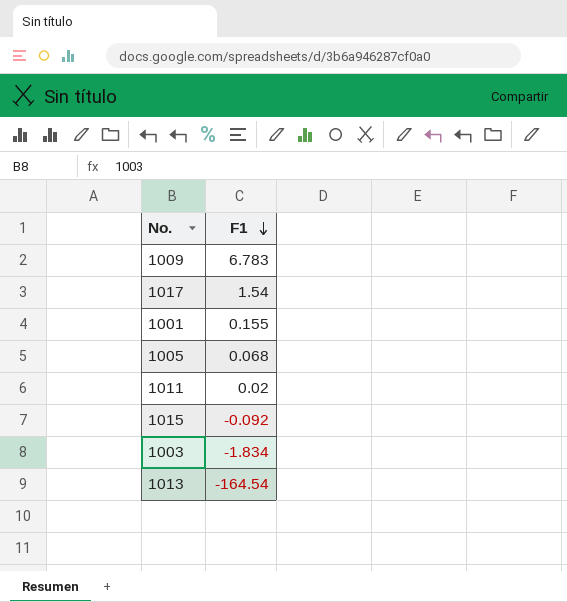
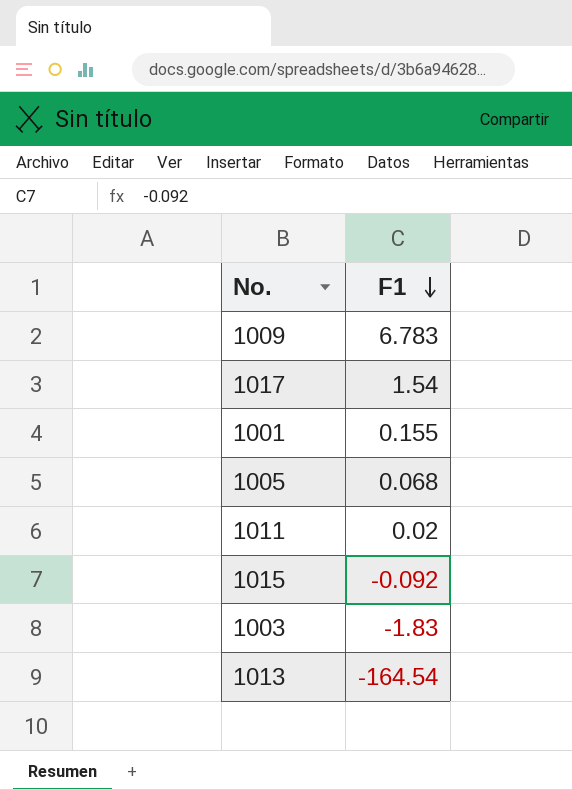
1003 | F1: -1.834 -> -1.83

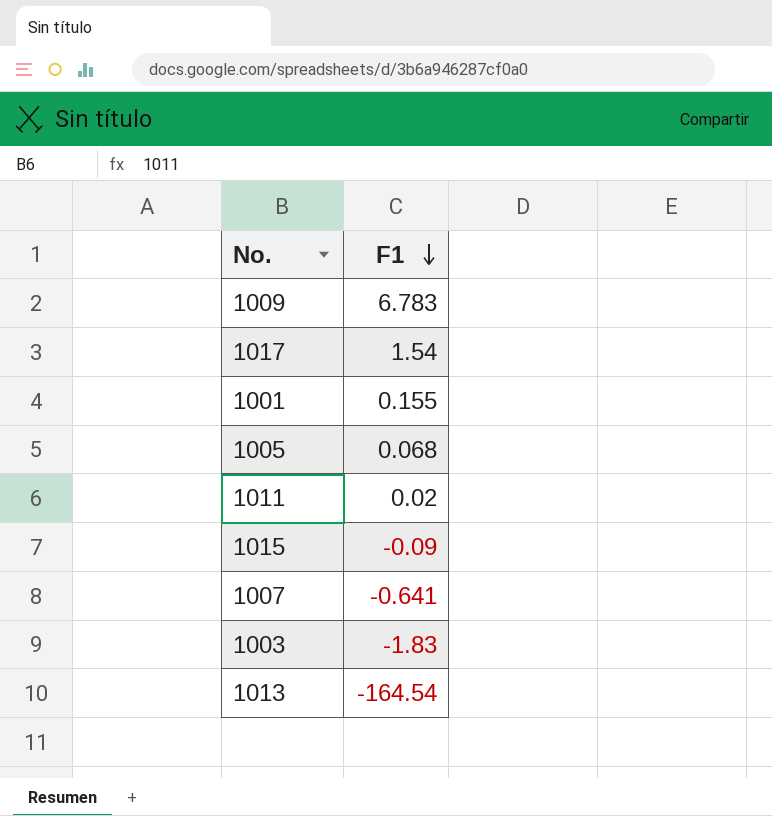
1015 | F1: -0.092 -> -0.09
row 1007: none -> -0.641

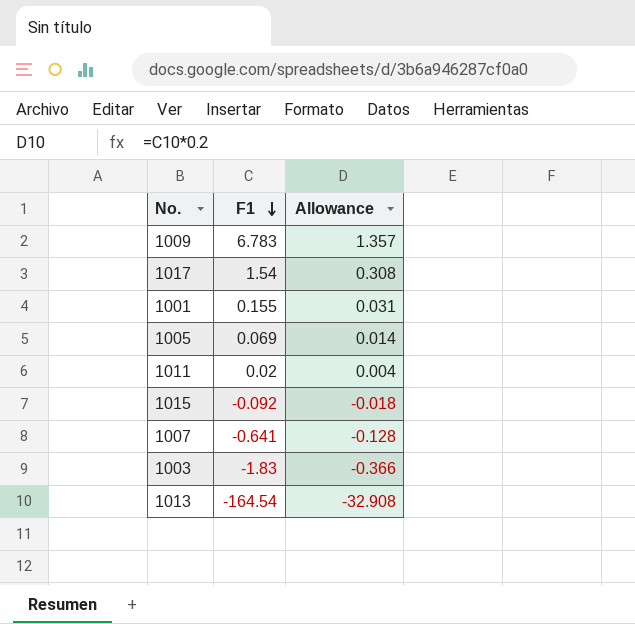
column Allowance | formula: none -> [F1] * 0.2
1005 | F1: 0.068 -> 0.069
1015 | F1: -0.09 -> -0.092

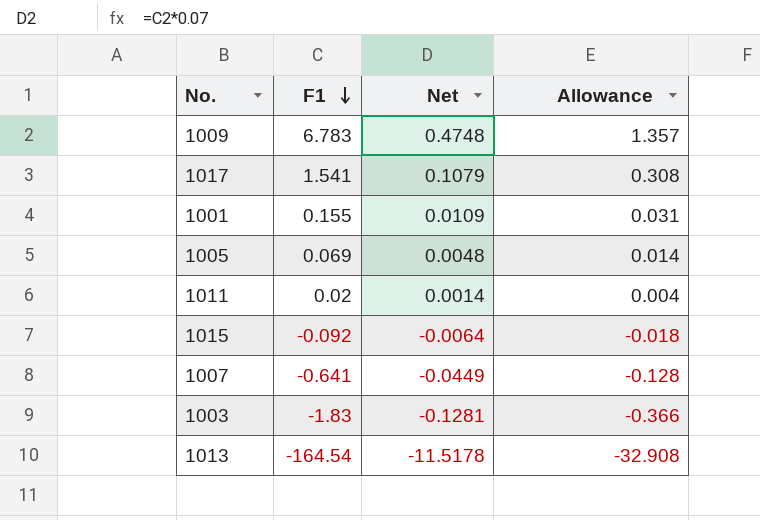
column Net | formula: none -> [F1] * 0.07
1017 | F1: 1.54 -> 1.541

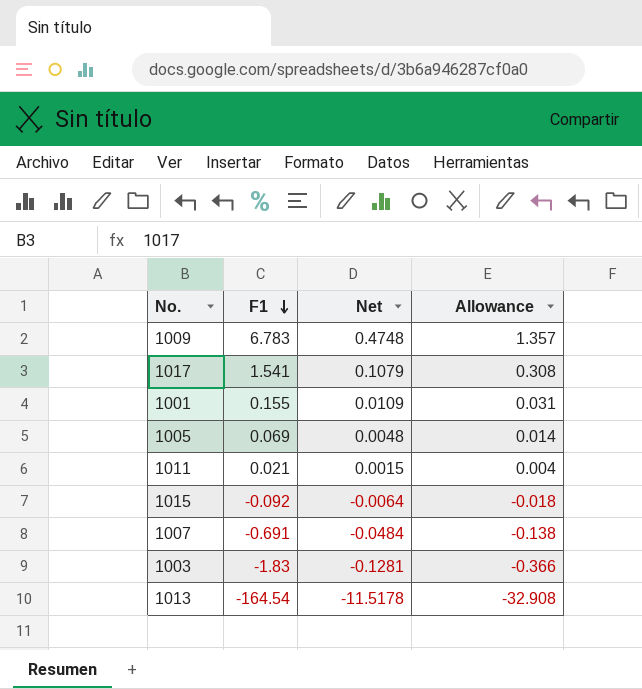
1011 | F1: 0.02 -> 0.021
1011 | Net: 0.0014 -> 0.0015
1007 | F1: -0.641 -> -0.691
1007 | Net: -0.0449 -> -0.0484
1007 | Allowance: -0.128 -> -0.138

